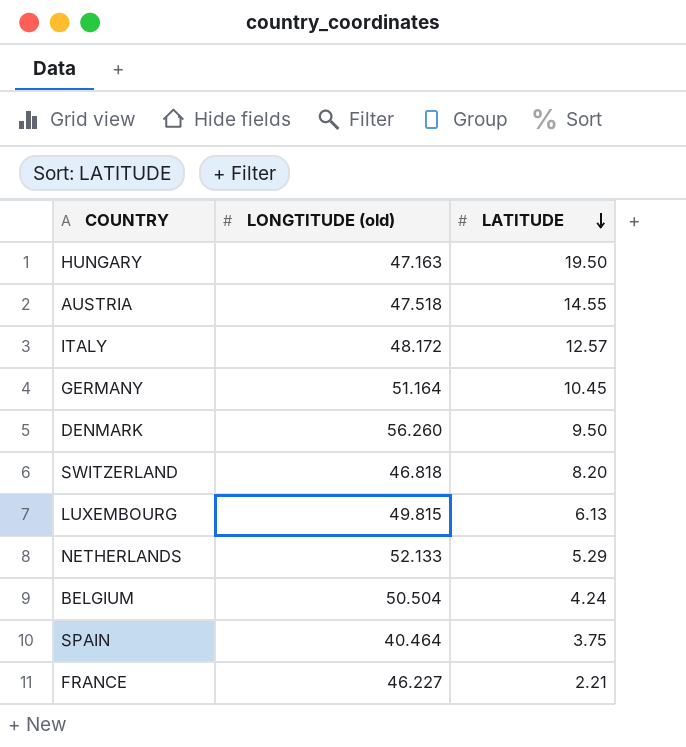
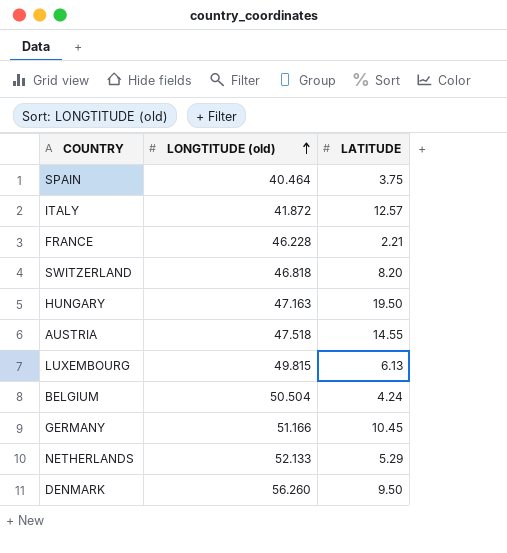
row order: LATITUDE descending -> LONGTITUDE (old) ascending
ITALY | LONGTITUDE (old): 48.172 -> 41.872
FRANCE | LONGTITUDE (old): 46.227 -> 46.228
GERMANY | LONGTITUDE (old): 51.164 -> 51.166

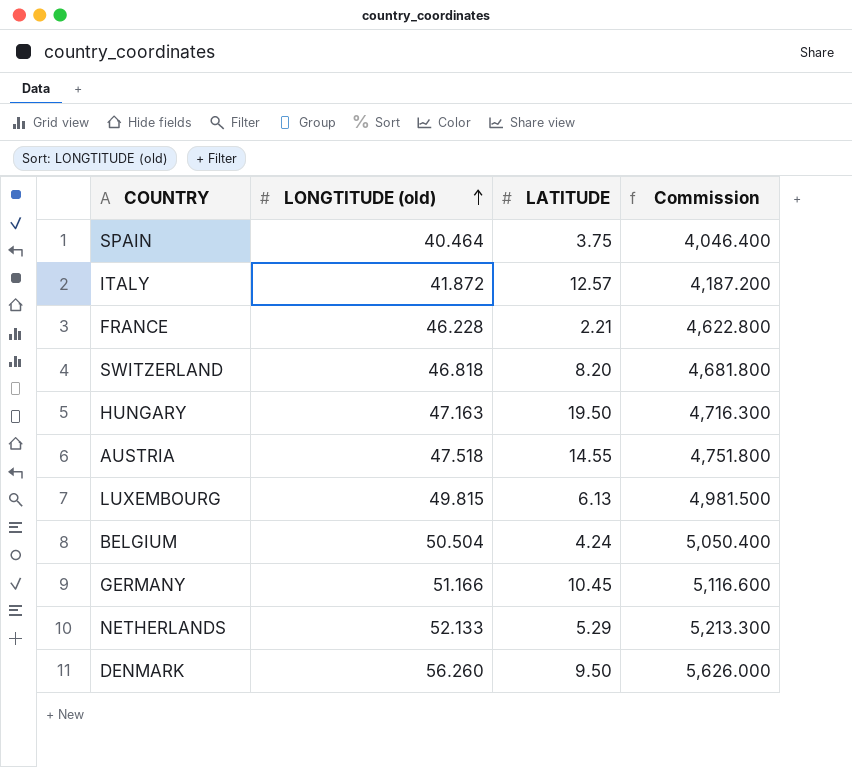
column Commission | formula: none -> [LONGTITUDE (old)] * 100

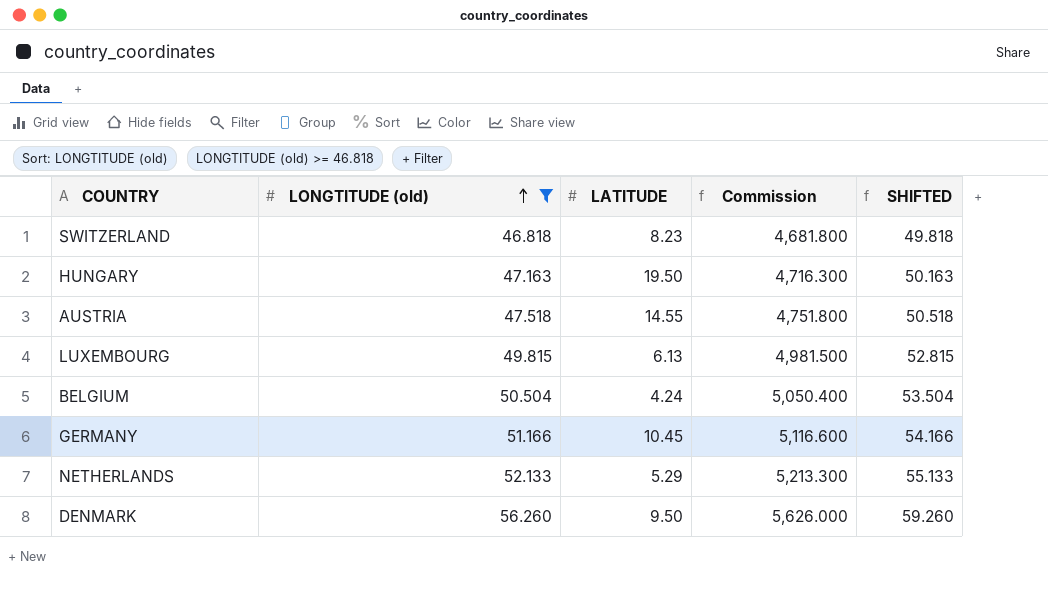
filter: none -> LONGTITUDE (old) >= 46.818
column SHIFTED | formula: none -> [LONGTITUDE (old)] + 3
SWITZERLAND | LATITUDE: 8.20 -> 8.23

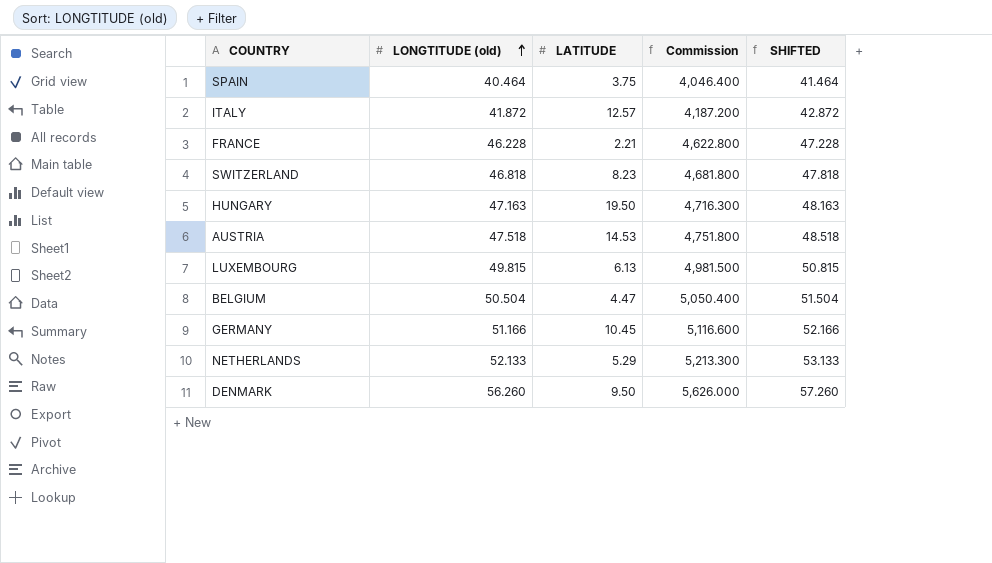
filter: LONGTITUDE (old) >= 46.818 -> none
column SHIFTED | formula: [LONGTITUDE (old)] + 3 -> [LONGTITUDE (old)] + 1
AUSTRIA | LATITUDE: 14.55 -> 14.53
BELGIUM | LATITUDE: 4.24 -> 4.47

